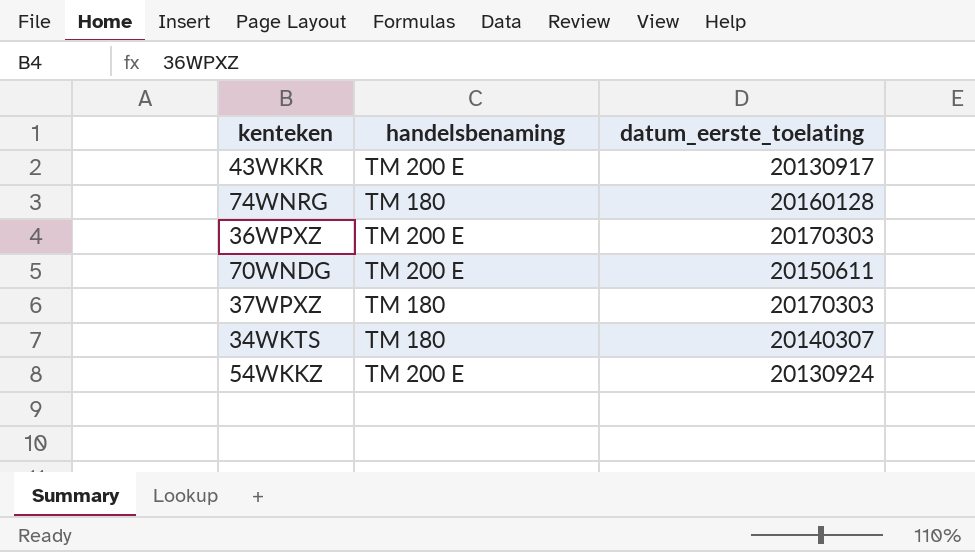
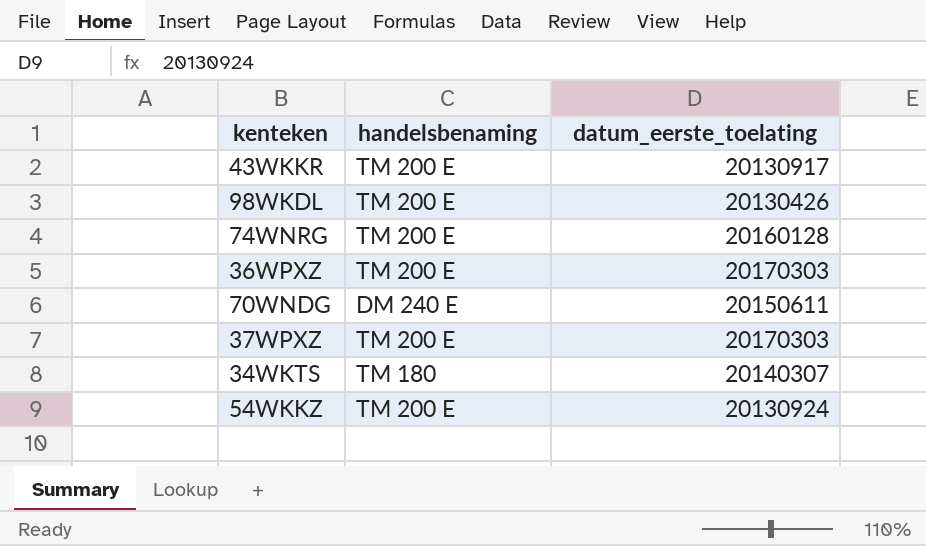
row 98WKDL: none -> TM 200 E | 20130426
74WNRG | handelsbenaming: TM 180 -> TM 200 E
70WNDG | handelsbenaming: TM 200 E -> DM 240 E
37WPXZ | handelsbenaming: TM 180 -> TM 200 E

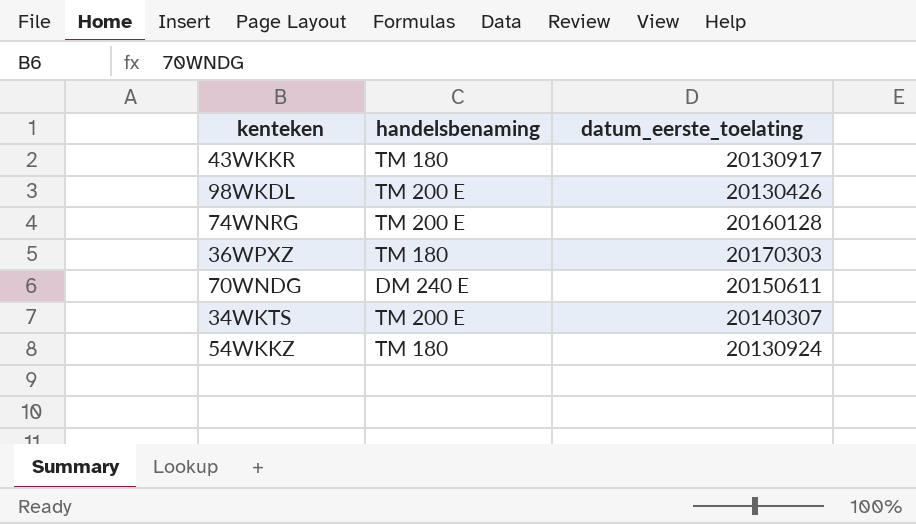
row 37WPXZ: TM 200 E | 20170303 -> none
43WKKR | handelsbenaming: TM 200 E -> TM 180
36WPXZ | handelsbenaming: TM 200 E -> TM 180
34WKTS | handelsbenaming: TM 180 -> TM 200 E
54WKKZ | handelsbenaming: TM 200 E -> TM 180

